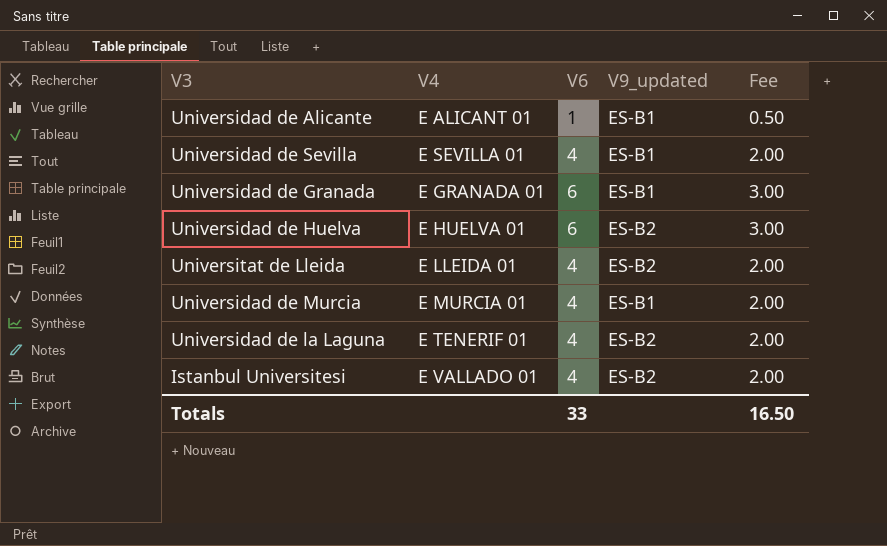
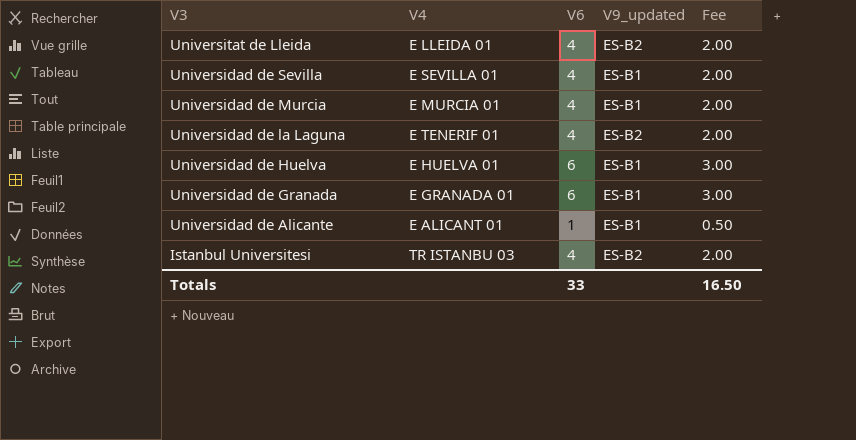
row order: none -> V3 descending
Universidad de Huelva | V9_updated: ES-B2 -> ES-B1
Istanbul Universitesi | V4: E VALLADO 01 -> TR ISTANBU 03

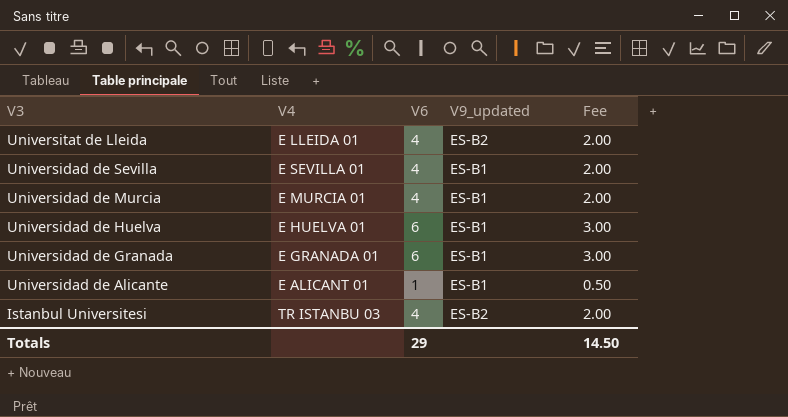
row Universidad de la Laguna: E TENERIF 01 | 4 | ES-B2 | 2.00 -> none
Totals | V6: 33 -> 29
Totals | Fee: 16.50 -> 14.50

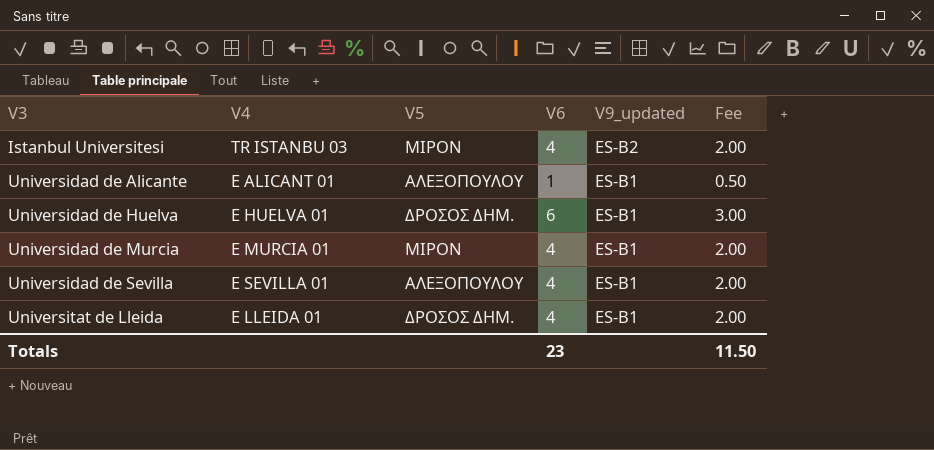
row order: V3 descending -> V3 ascending
column V5 | position: none -> 3
row Universidad de Granada: E GRANADA 01 | 6 | ES-B1 | 3.00 -> none
Universitat de Lleida | V9_updated: ES-B2 -> ES-B1
Totals | V6: 29 -> 23
Totals | Fee: 14.50 -> 11.50

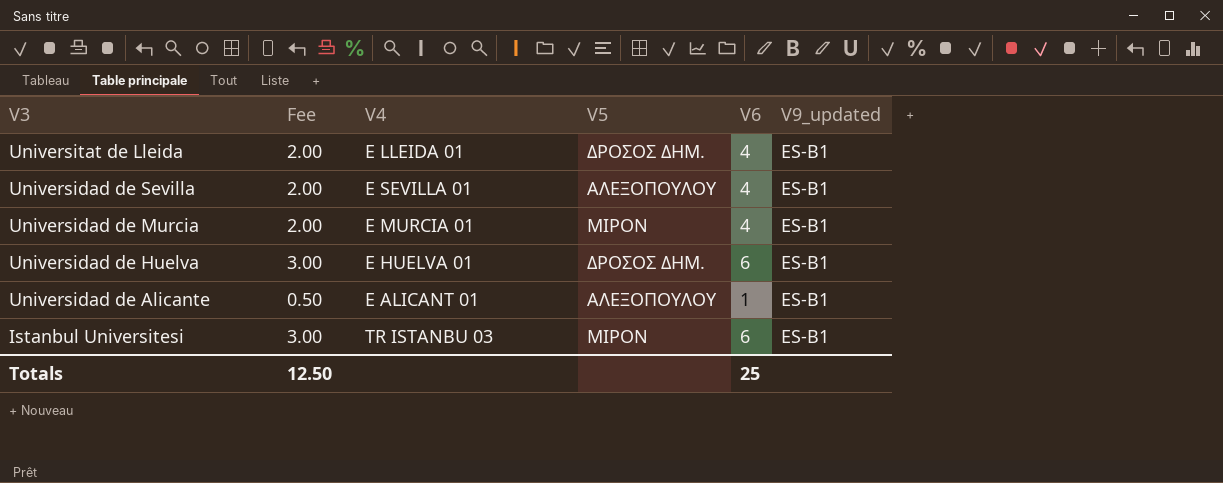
row order: V3 ascending -> V3 descending
column Fee | position: 6 -> 2
Istanbul Universitesi | Fee: 2.00 -> 3.00
Istanbul Universitesi | V6: 4 -> 6
Istanbul Universitesi | V9_updated: ES-B2 -> ES-B1
Totals | Fee: 11.50 -> 12.50
Totals | V6: 23 -> 25

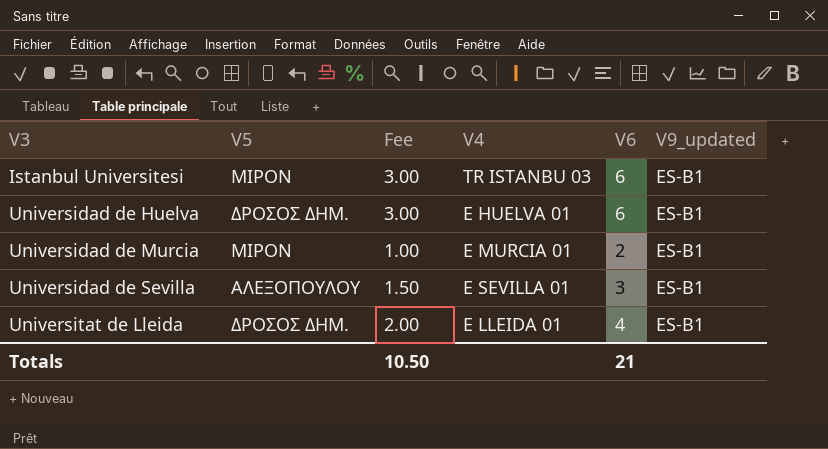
row order: V3 descending -> V3 ascending
column V5 | position: 4 -> 2
row Universidad de Alicante: 0.50 | E ALICANT 01 | ΑΛΕΞΟΠΟΥΛΟΥ | 1 | ES-B1 -> none
Universidad de Murcia | Fee: 2.00 -> 1.00
Universidad de Murcia | V6: 4 -> 2
Universidad de Sevilla | Fee: 2.00 -> 1.50
Universidad de Sevilla | V6: 4 -> 3
Totals | Fee: 12.50 -> 10.50
Totals | V6: 25 -> 21

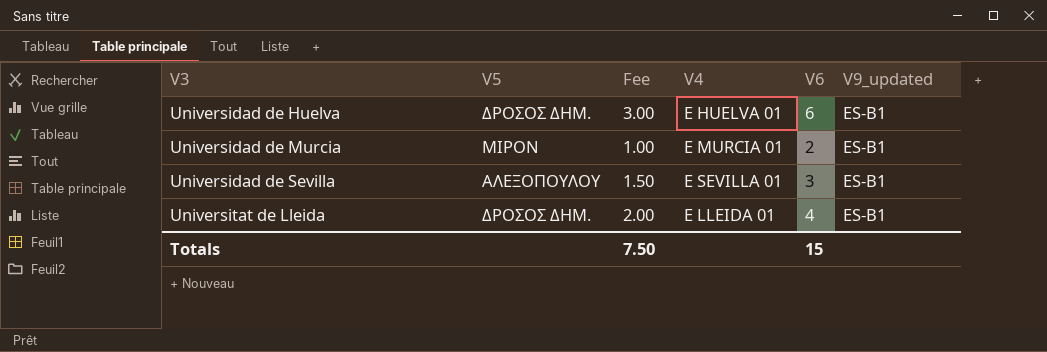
row Istanbul Universitesi: ΜΙΡΟΝ | 3.00 | TR ISTANBU 03 | 6 | ES-B1 -> none
Totals | Fee: 10.50 -> 7.50
Totals | V6: 21 -> 15

